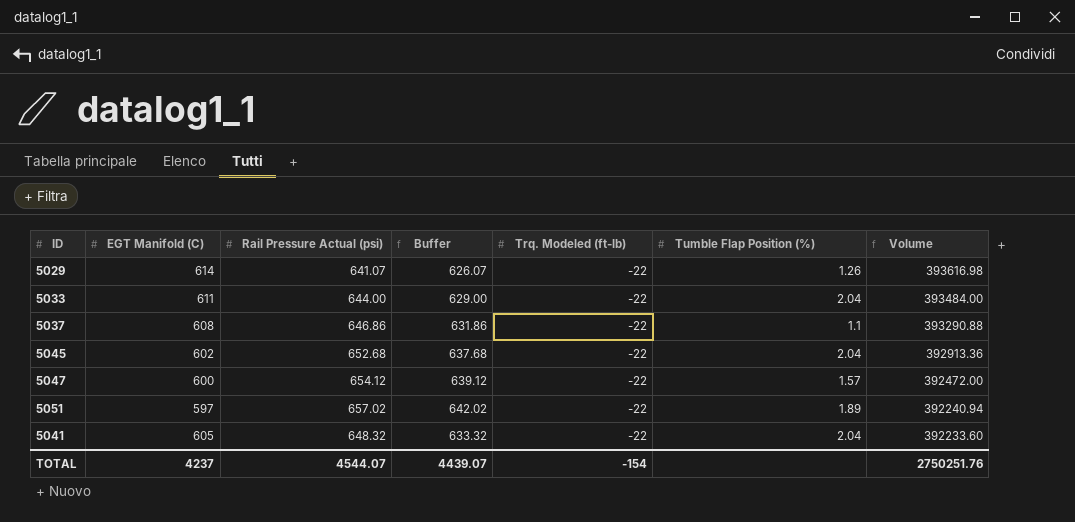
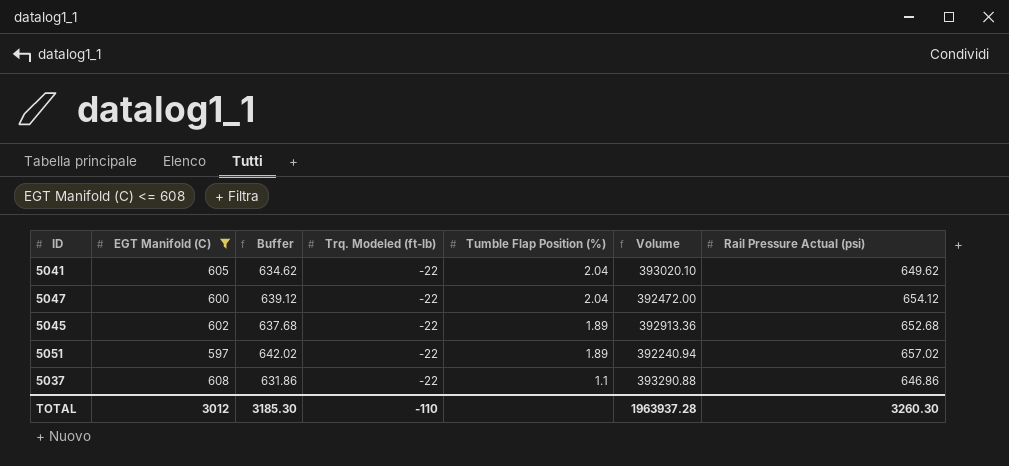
filter: none -> EGT Manifold (C) <= 608
row order: Volume descending -> Tumble Flap Position (%) descending
column Rail Pressure Actual (psi) | position: 3 -> 7
5041 | Buffer: 633.32 -> 634.62
5041 | Volume: 392233.60 -> 393020.10
5041 | Rail Pressure Actual (psi): 648.32 -> 649.62
5047 | Tumble Flap Position (%): 1.57 -> 2.04
5045 | Tumble Flap Position (%): 2.04 -> 1.89
TOTAL | EGT Manifold (C): 4237 -> 3012
TOTAL | Buffer: 4439.07 -> 3185.30
TOTAL | Trq. Modeled (ft-lb): -154 -> -110
TOTAL | Volume: 2750251.76 -> 1963937.28
TOTAL | Rail Pressure Actual (psi): 4544.07 -> 3260.30

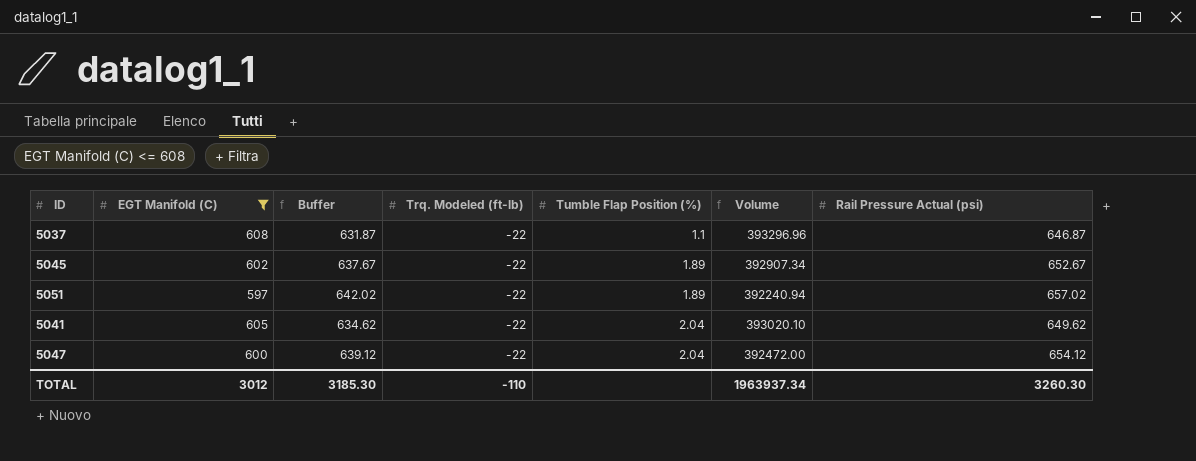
row order: Tumble Flap Position (%) descending -> Tumble Flap Position (%) ascending
5037 | Buffer: 631.86 -> 631.87
5037 | Volume: 393290.88 -> 393296.96
5037 | Rail Pressure Actual (psi): 646.86 -> 646.87
5045 | Buffer: 637.68 -> 637.67
5045 | Volume: 392913.36 -> 392907.34
5045 | Rail Pressure Actual (psi): 652.68 -> 652.67
TOTAL | Volume: 1963937.28 -> 1963937.34

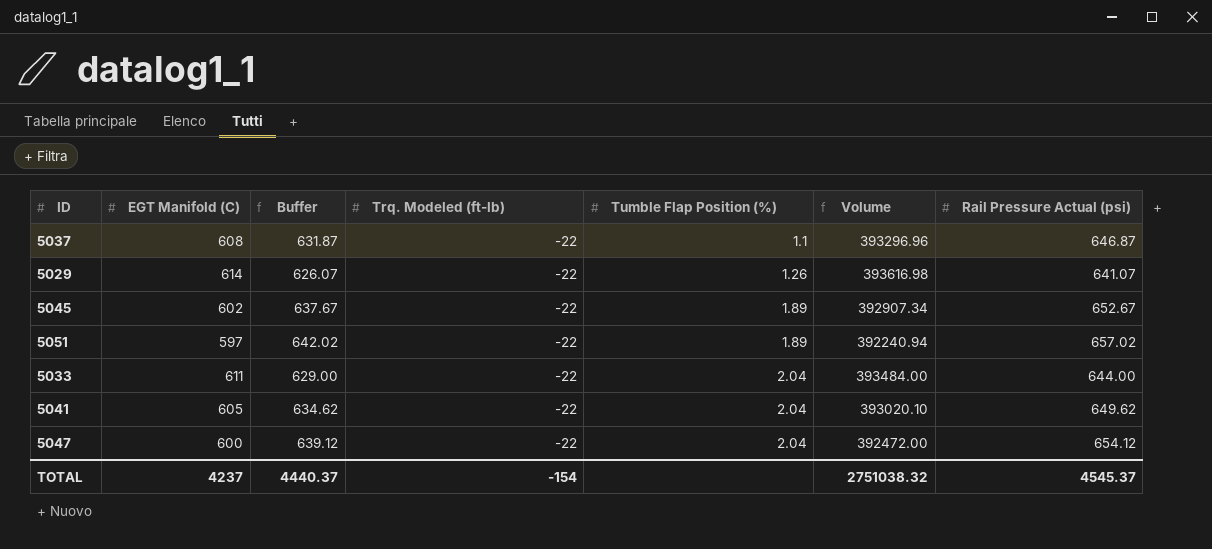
filter: EGT Manifold (C) <= 608 -> none
TOTAL | EGT Manifold (C): 3012 -> 4237
TOTAL | Buffer: 3185.30 -> 4440.37
TOTAL | Trq. Modeled (ft-lb): -110 -> -154
TOTAL | Volume: 1963937.34 -> 2751038.32
TOTAL | Rail Pressure Actual (psi): 3260.30 -> 4545.37

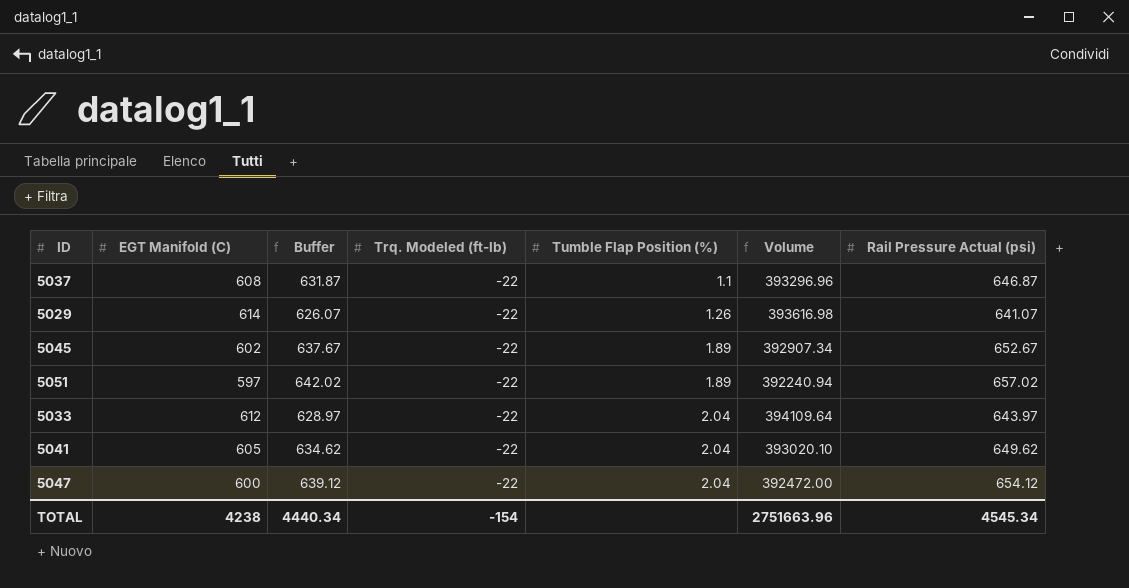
5033 | EGT Manifold (C): 611 -> 612
5033 | Buffer: 629.00 -> 628.97
5033 | Volume: 393484.00 -> 394109.64
5033 | Rail Pressure Actual (psi): 644.00 -> 643.97
TOTAL | EGT Manifold (C): 4237 -> 4238
TOTAL | Buffer: 4440.37 -> 4440.34
TOTAL | Volume: 2751038.32 -> 2751663.96
TOTAL | Rail Pressure Actual (psi): 4545.37 -> 4545.34

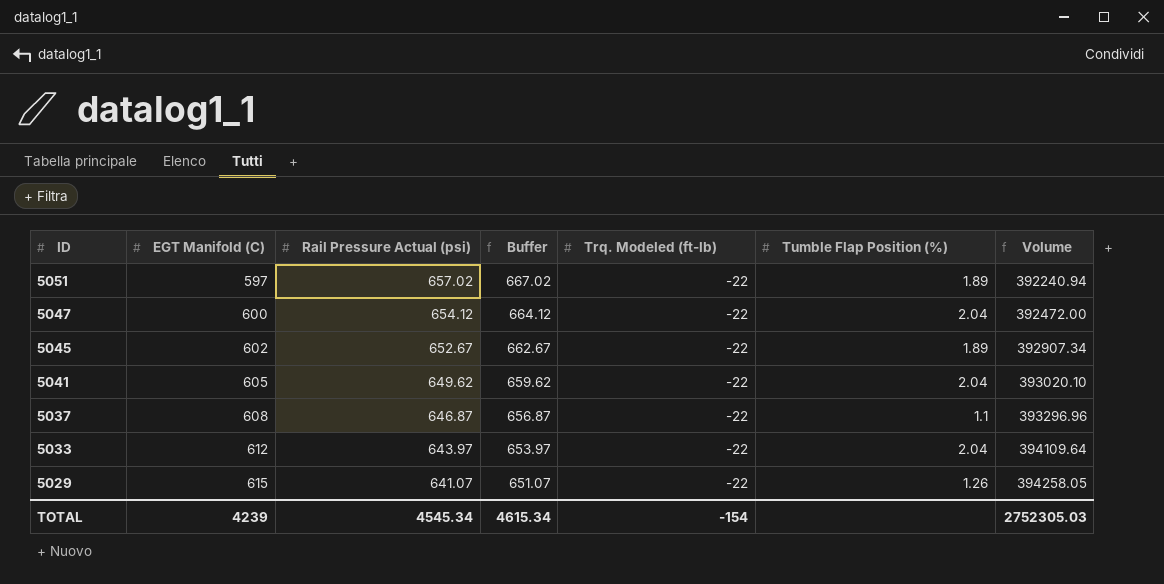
row order: Tumble Flap Position (%) ascending -> ID descending
column Rail Pressure Actual (psi) | position: 7 -> 3
column Buffer | formula: [Rail Pressure Actual (psi)] - 15 -> [Rail Pressure Actual (psi)] + 10
5029 | EGT Manifold (C): 614 -> 615
5029 | Volume: 393616.98 -> 394258.05
TOTAL | EGT Manifold (C): 4238 -> 4239
TOTAL | Buffer: 4440.34 -> 4615.34
TOTAL | Volume: 2751663.96 -> 2752305.03

